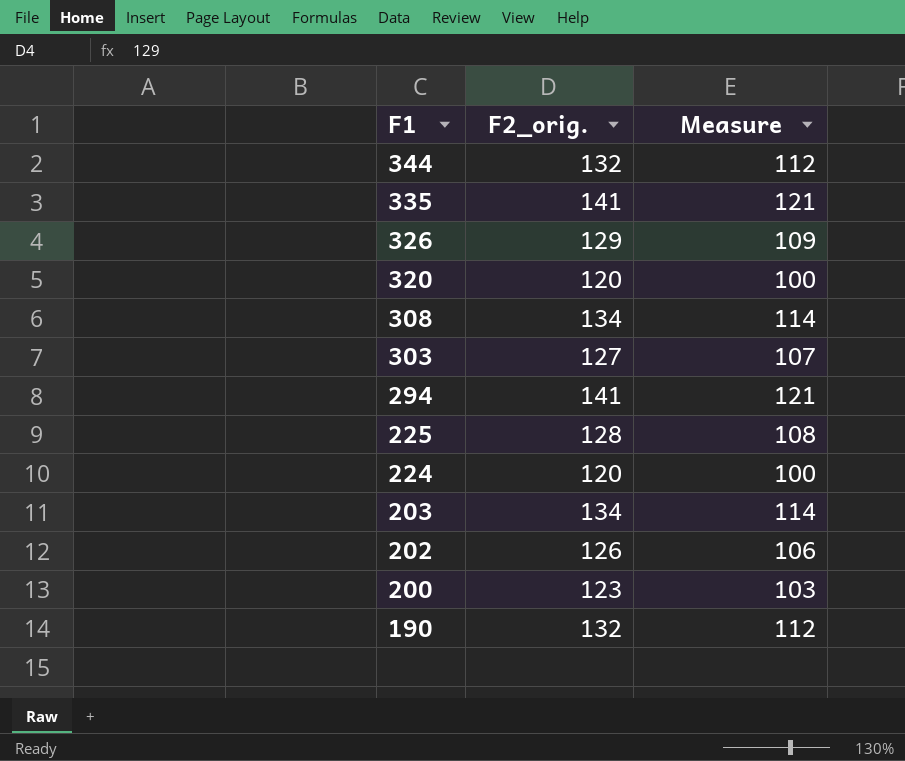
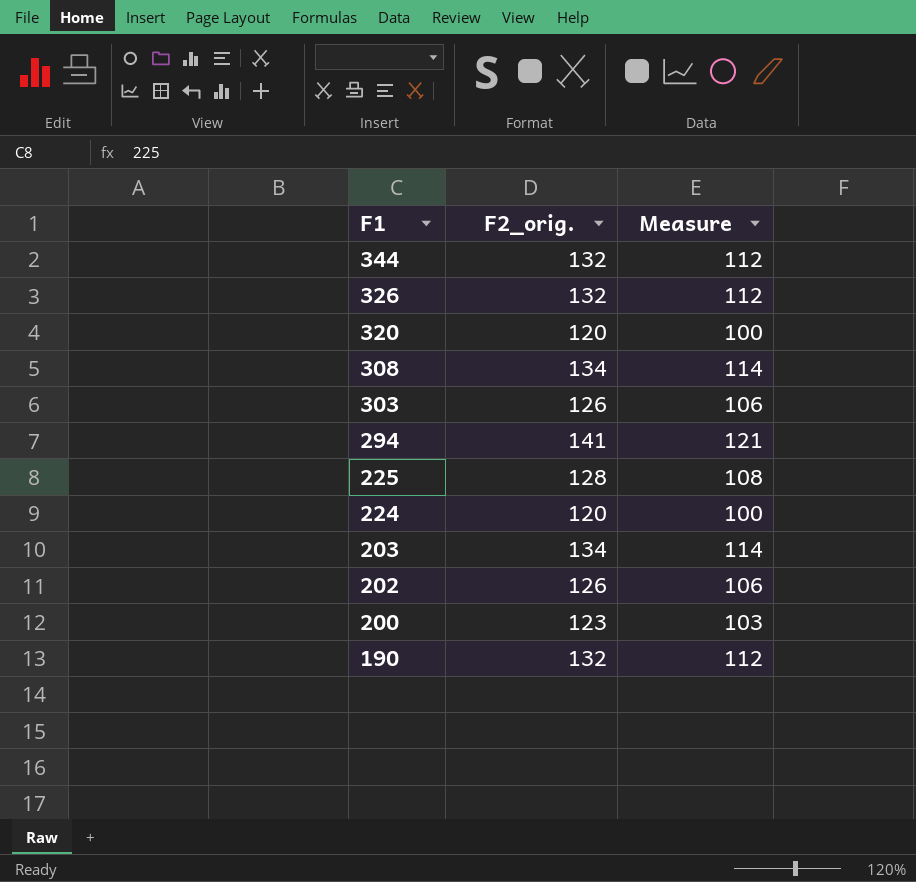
row 335: 141 | 121 -> none
326 | F2_orig.: 129 -> 132
326 | Measure: 109 -> 112
303 | F2_orig.: 127 -> 126
303 | Measure: 107 -> 106

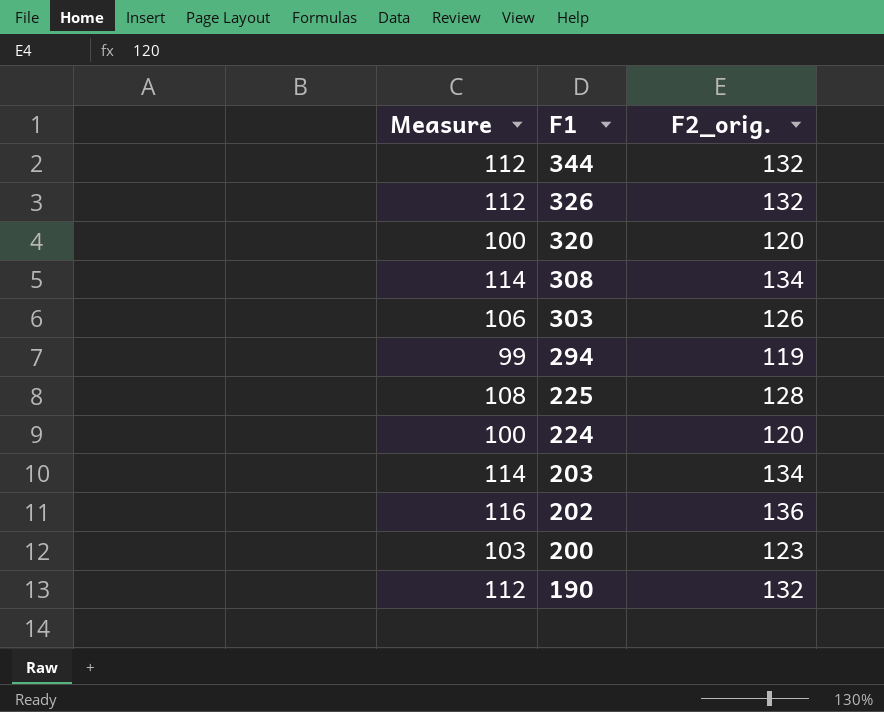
column Measure | position: 3 -> 1
294 | Measure: 121 -> 99
294 | F2_orig.: 141 -> 119
202 | Measure: 106 -> 116
202 | F2_orig.: 126 -> 136

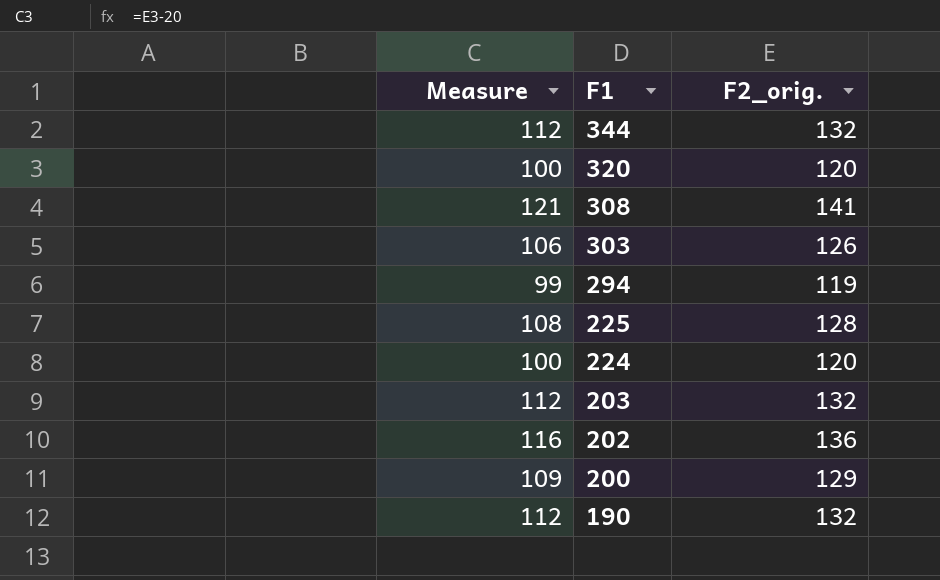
row 326: 112 | 132 -> none
308 | Measure: 114 -> 121
308 | F2_orig.: 134 -> 141
203 | Measure: 114 -> 112
203 | F2_orig.: 134 -> 132
200 | Measure: 103 -> 109
200 | F2_orig.: 123 -> 129

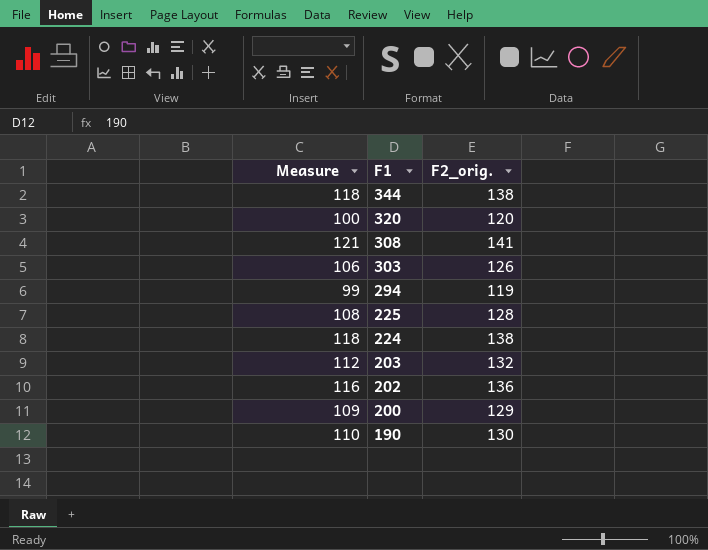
344 | Measure: 112 -> 118
344 | F2_orig.: 132 -> 138
224 | Measure: 100 -> 118
224 | F2_orig.: 120 -> 138
190 | Measure: 112 -> 110
190 | F2_orig.: 132 -> 130

